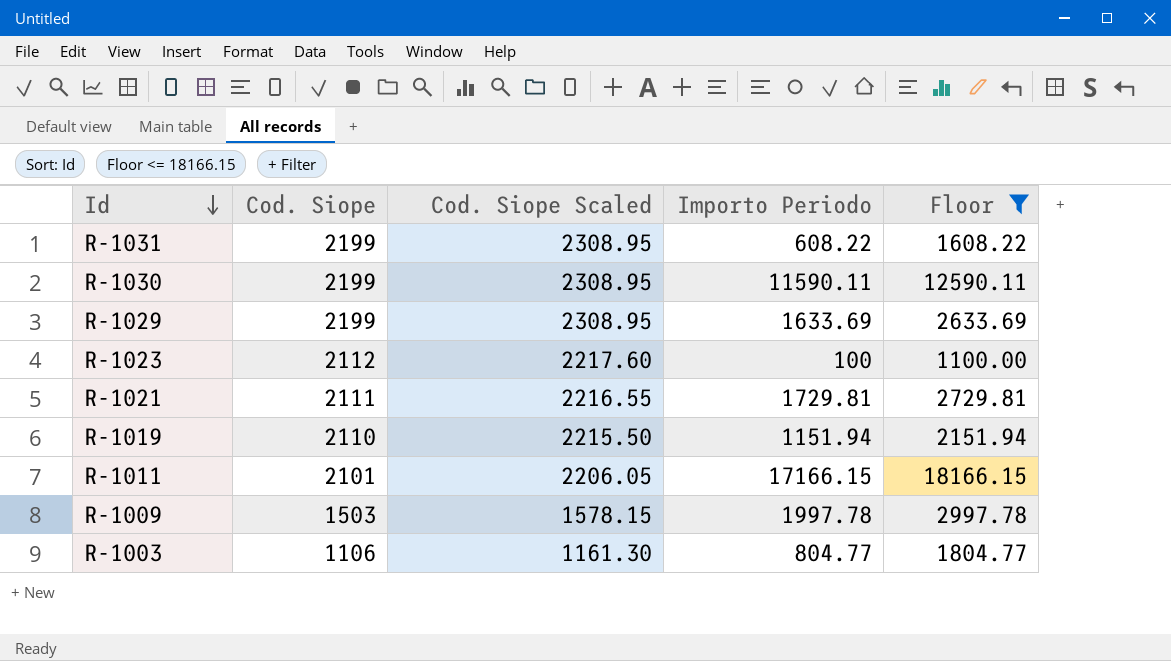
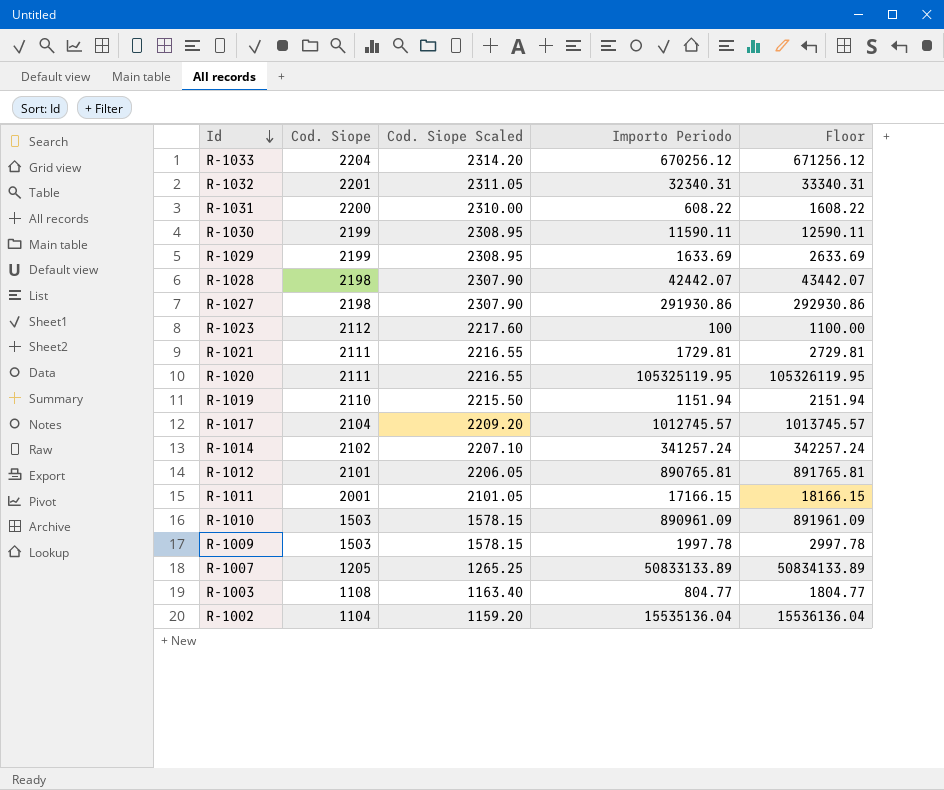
filter: Floor <= 18166.15 -> none
R-1031 | Cod. Siope: 2199 -> 2200
R-1031 | Cod. Siope Scaled: 2308.95 -> 2310.00
R-1011 | Cod. Siope: 2101 -> 2001
R-1011 | Cod. Siope Scaled: 2206.05 -> 2101.05
R-1003 | Cod. Siope: 1106 -> 1108
R-1003 | Cod. Siope Scaled: 1161.30 -> 1163.40

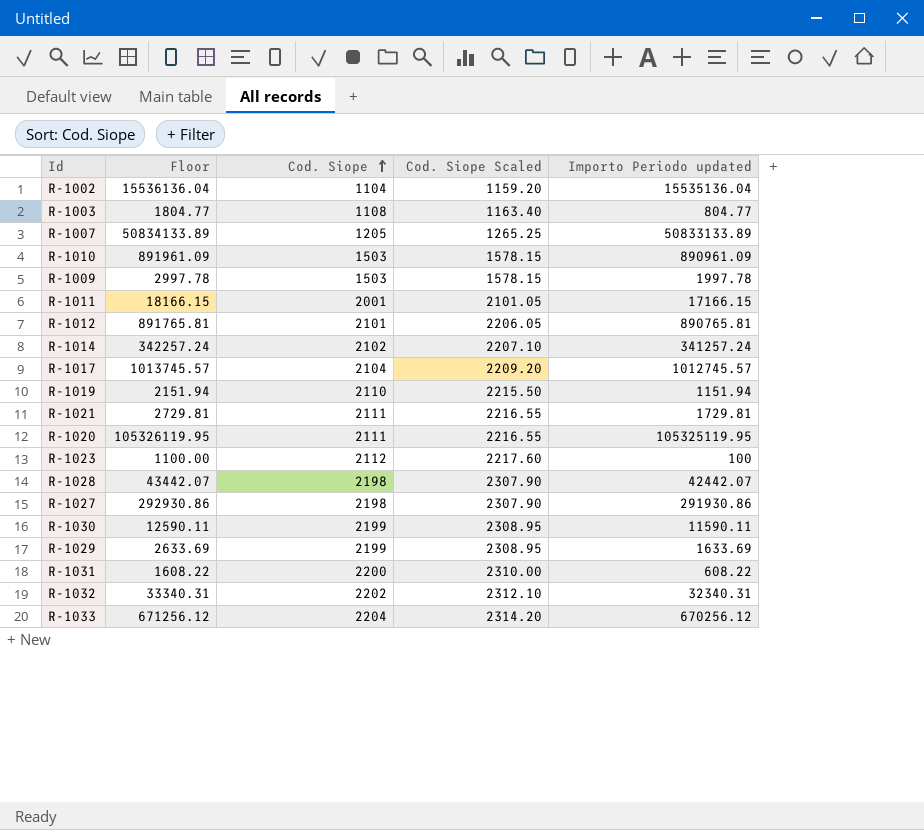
row order: Id descending -> Cod. Siope ascending
column Floor | position: 5 -> 2
column name: Importo Periodo -> Importo Periodo updated
R-1032 | Cod. Siope: 2201 -> 2202
R-1032 | Cod. Siope Scaled: 2311.05 -> 2312.10

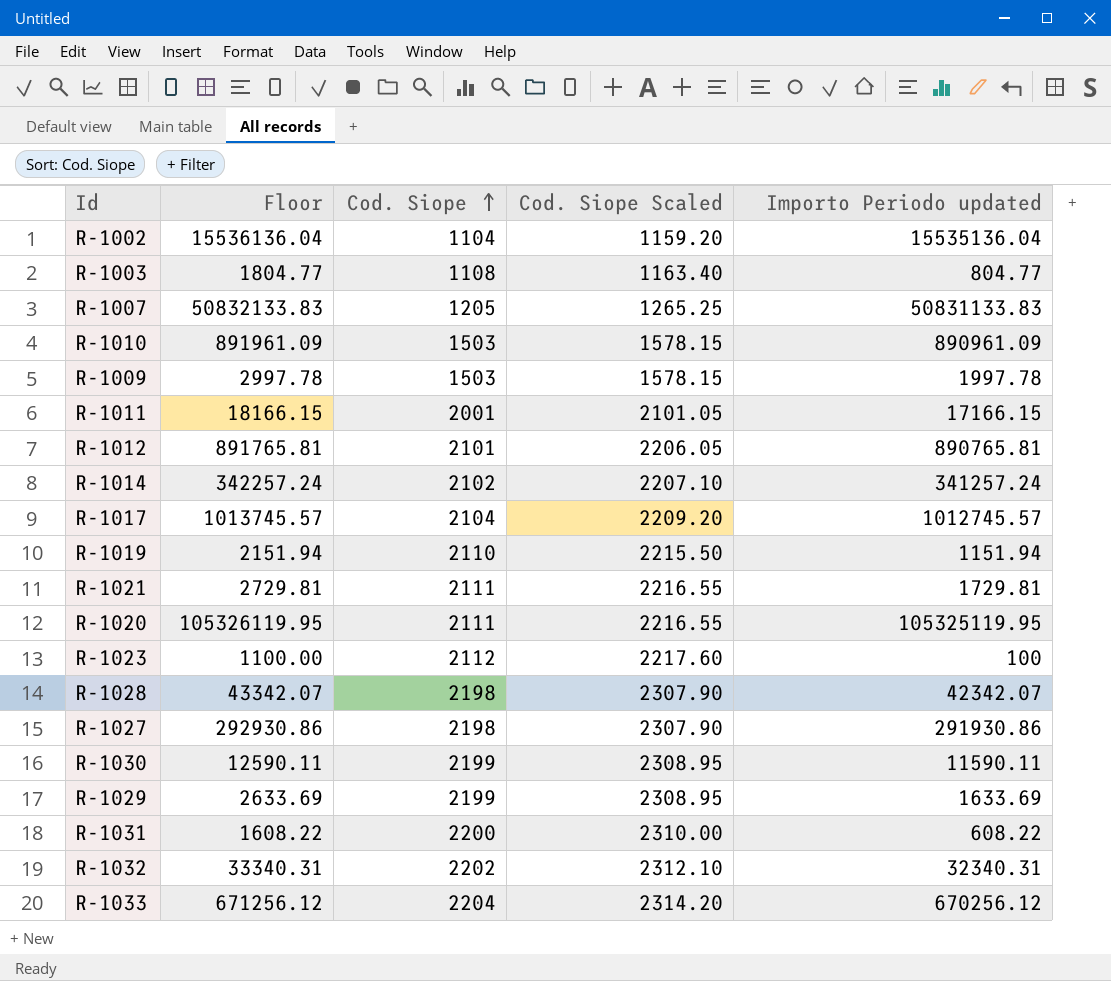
R-1007 | Floor: 50834133.89 -> 50832133.83
R-1007 | Importo Periodo updated: 50833133.89 -> 50831133.83
R-1028 | Floor: 43442.07 -> 43342.07
R-1028 | Importo Periodo updated: 42442.07 -> 42342.07

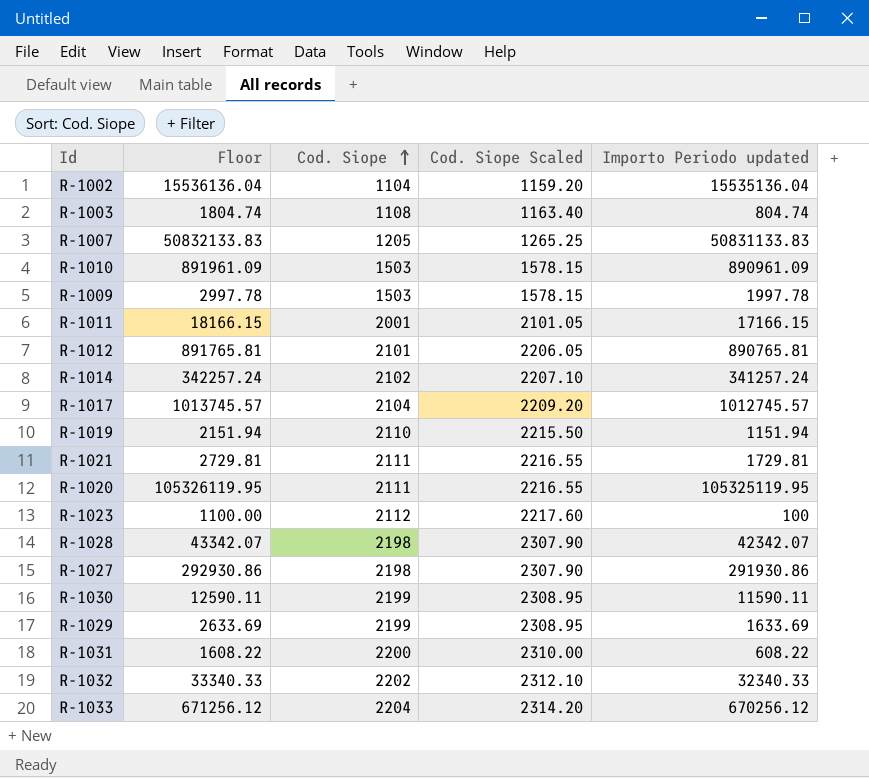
R-1003 | Floor: 1804.77 -> 1804.74
R-1003 | Importo Periodo updated: 804.77 -> 804.74
R-1032 | Floor: 33340.31 -> 33340.33
R-1032 | Importo Periodo updated: 32340.31 -> 32340.33

